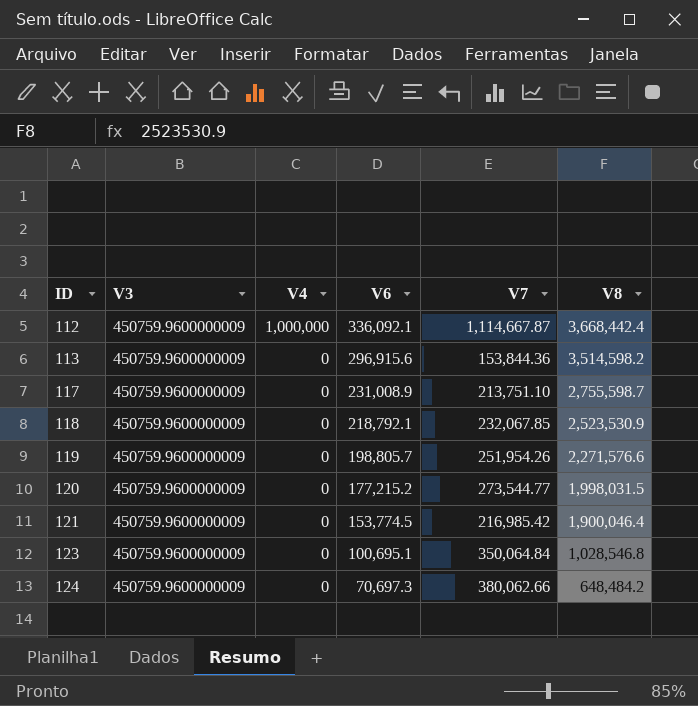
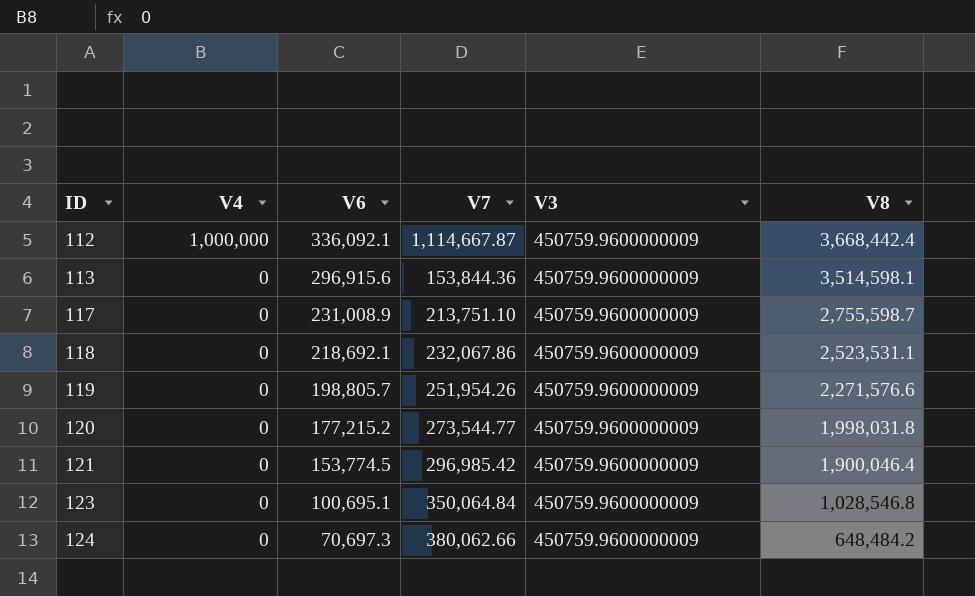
column V3 | position: 2 -> 5
113 | V8: 3,514,598.2 -> 3,514,598.1
118 | V6: 218,792.1 -> 218,692.1
118 | V7: 232,067.85 -> 232,067.86
118 | V8: 2,523,530.9 -> 2,523,531.1
120 | V8: 1,998,031.5 -> 1,998,031.8
121 | V7: 216,985.42 -> 296,985.42

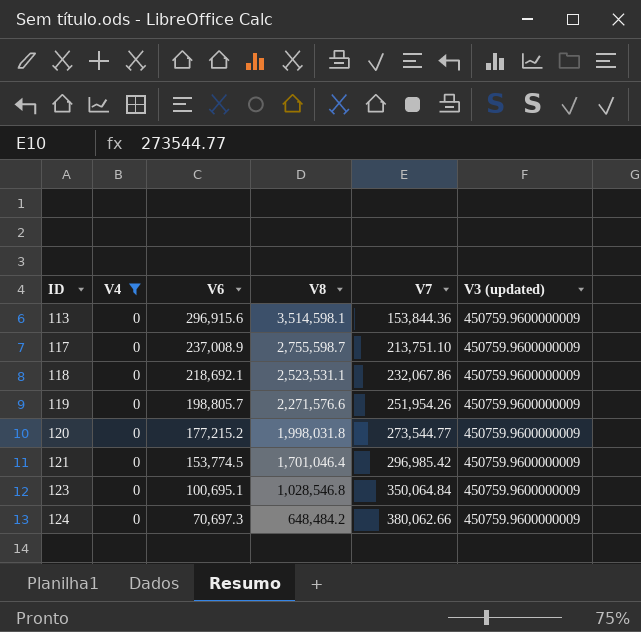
filter: none -> V4 = 0
column V8 | position: 6 -> 4
column name: V3 -> V3 (updated)
117 | V6: 231,008.9 -> 237,008.9
121 | V8: 1,900,046.4 -> 1,701,046.4

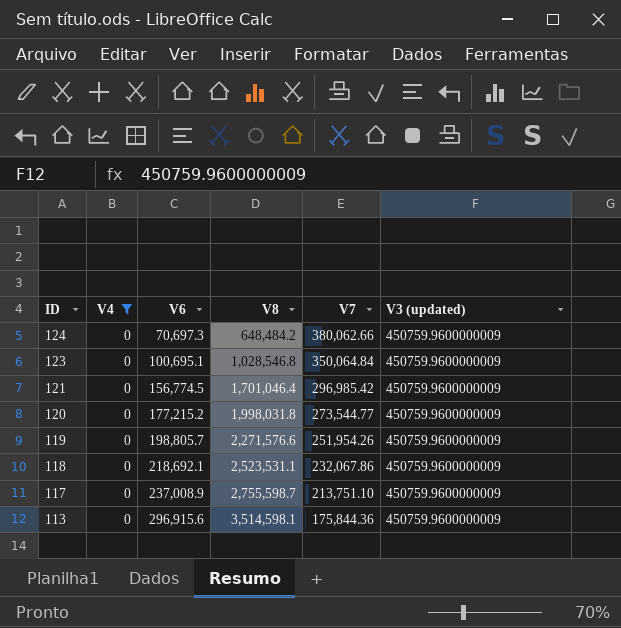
row order: ID ascending -> ID descending
121 | V6: 153,774.5 -> 156,774.5
113 | V7: 153,844.36 -> 175,844.36

